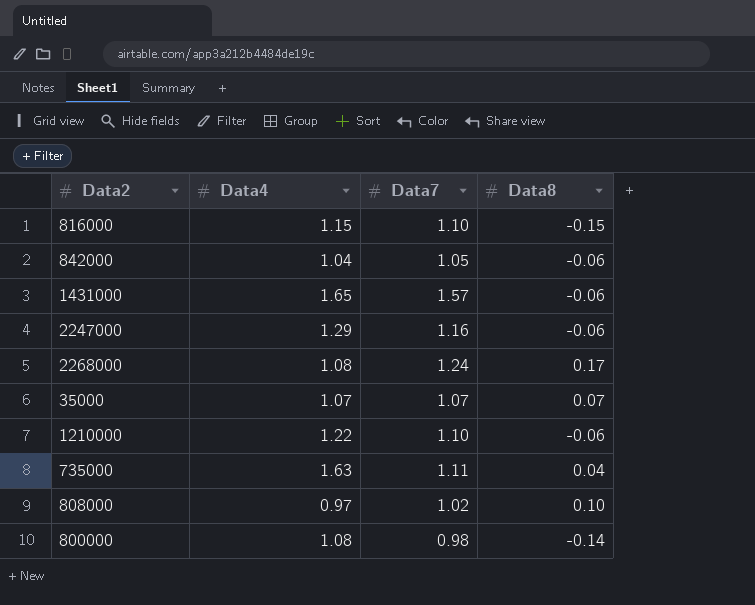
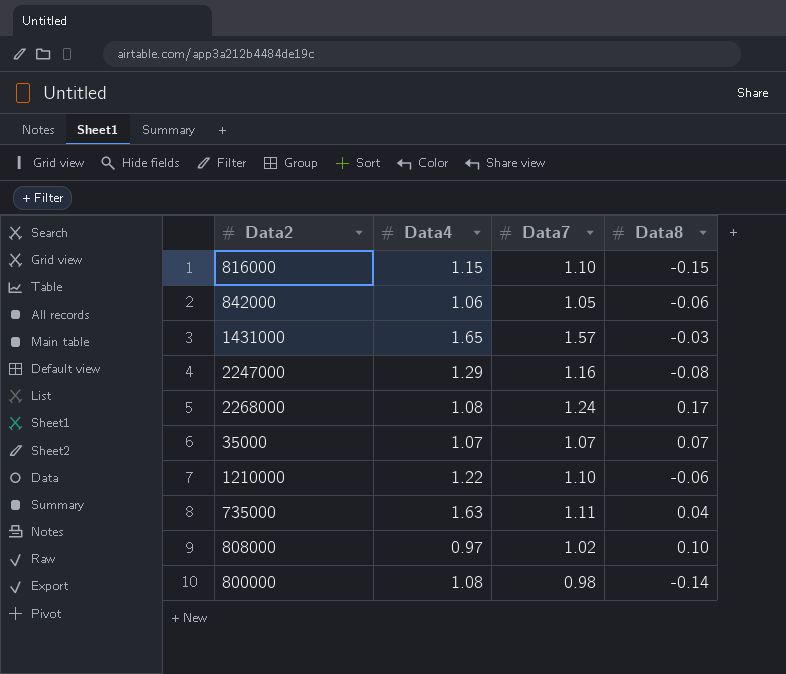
842000 | Data4: 1.04 -> 1.06
1431000 | Data8: -0.06 -> -0.03
2247000 | Data8: -0.06 -> -0.08

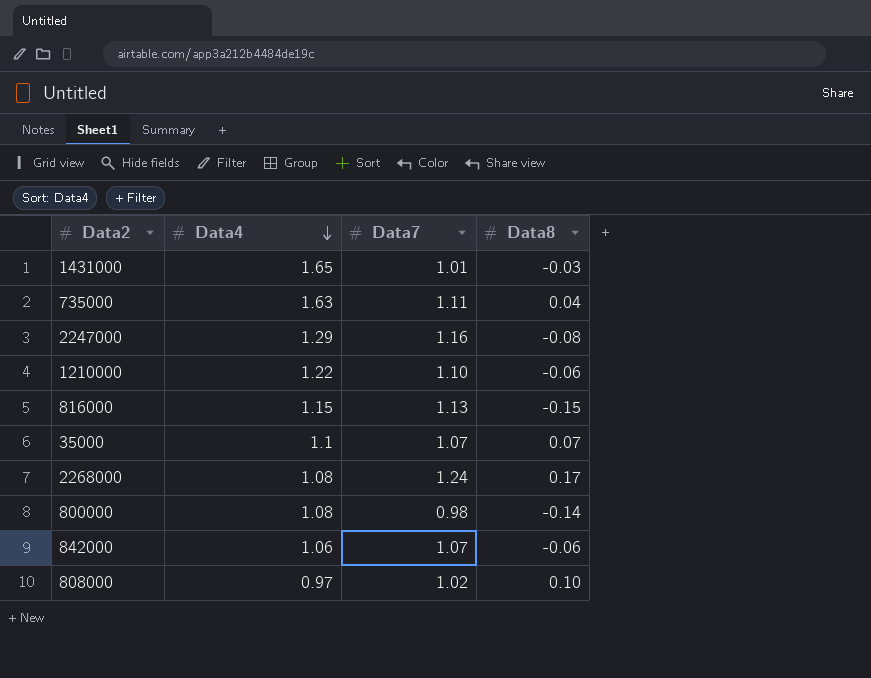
row order: none -> Data4 descending
1431000 | Data7: 1.57 -> 1.01
816000 | Data7: 1.10 -> 1.13
35000 | Data4: 1.07 -> 1.1
842000 | Data7: 1.05 -> 1.07

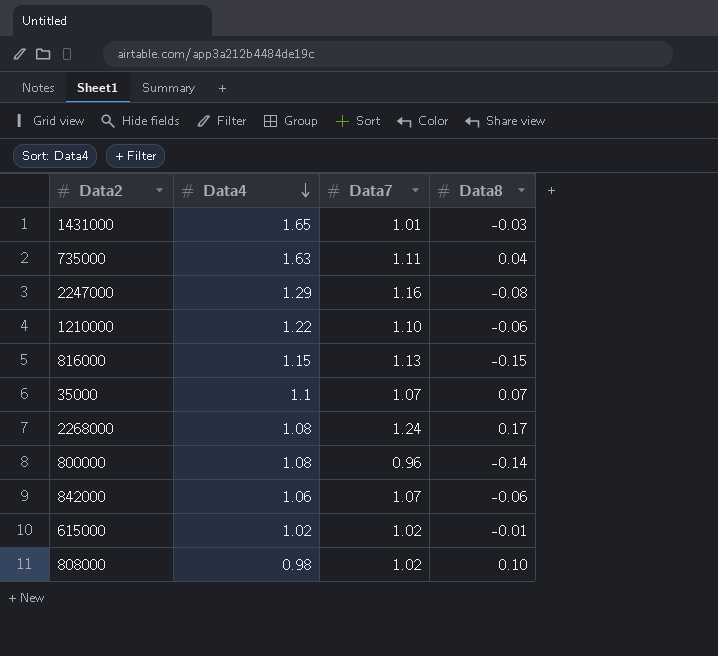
800000 | Data7: 0.98 -> 0.96
row 615000: none -> 1.02 | 1.02 | -0.01
808000 | Data4: 0.97 -> 0.98

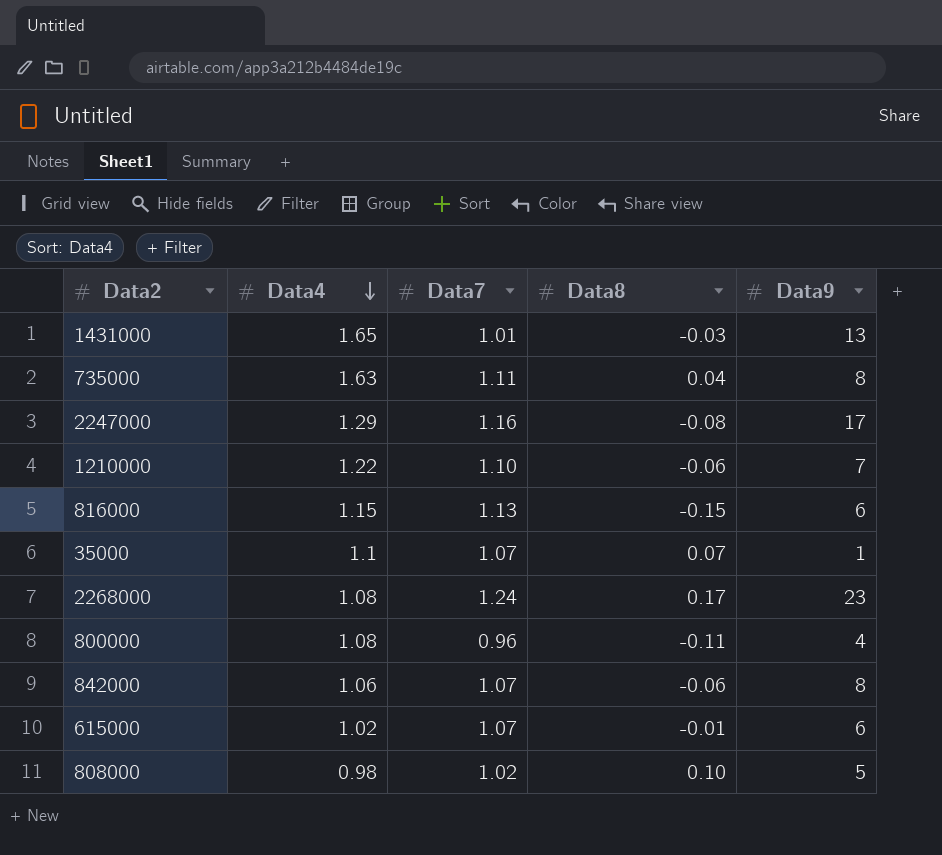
column Data9 | position: none -> 5
800000 | Data8: -0.14 -> -0.11
615000 | Data7: 1.02 -> 1.07

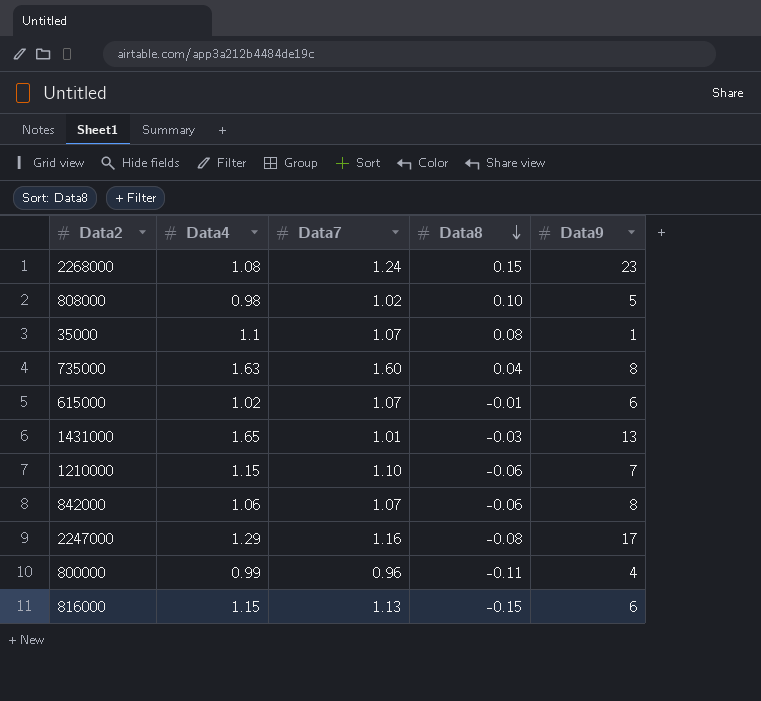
row order: Data4 descending -> Data8 descending
2268000 | Data8: 0.17 -> 0.15
35000 | Data8: 0.07 -> 0.08
735000 | Data7: 1.11 -> 1.60
1210000 | Data4: 1.22 -> 1.15
800000 | Data4: 1.08 -> 0.99

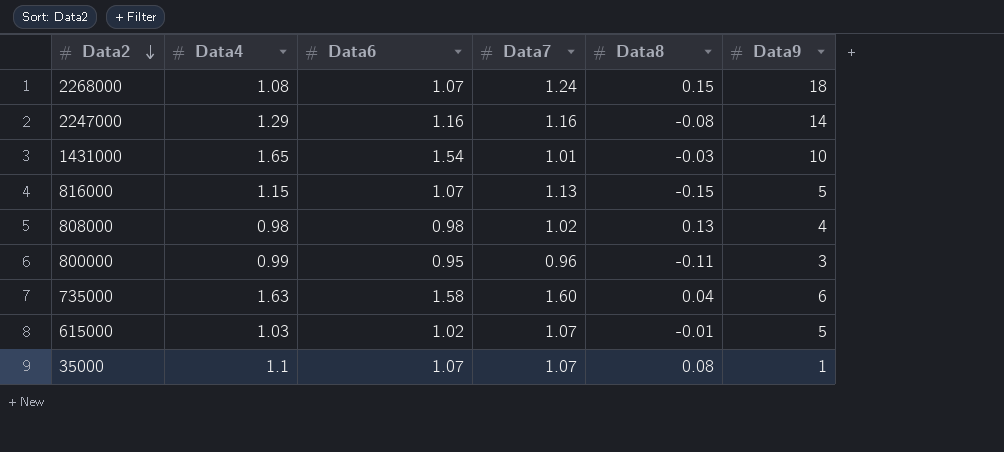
row order: Data8 descending -> Data2 descending
column Data6 | position: none -> 3
row 1210000: 1.15 | 1.10 | -0.06 | 7 -> none
row 842000: 1.06 | 1.07 | -0.06 | 8 -> none
2268000 | Data9: 23 -> 18
2247000 | Data9: 17 -> 14
1431000 | Data9: 13 -> 10
816000 | Data9: 6 -> 5
808000 | Data8: 0.10 -> 0.13
808000 | Data9: 5 -> 4
800000 | Data9: 4 -> 3
735000 | Data9: 8 -> 6
615000 | Data4: 1.02 -> 1.03
615000 | Data9: 6 -> 5

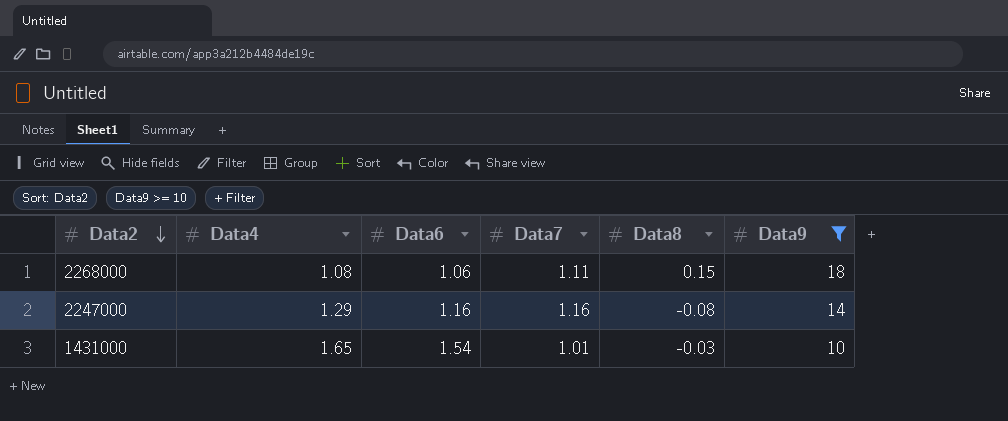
filter: none -> Data9 >= 10
2268000 | Data6: 1.07 -> 1.06
2268000 | Data7: 1.24 -> 1.11

